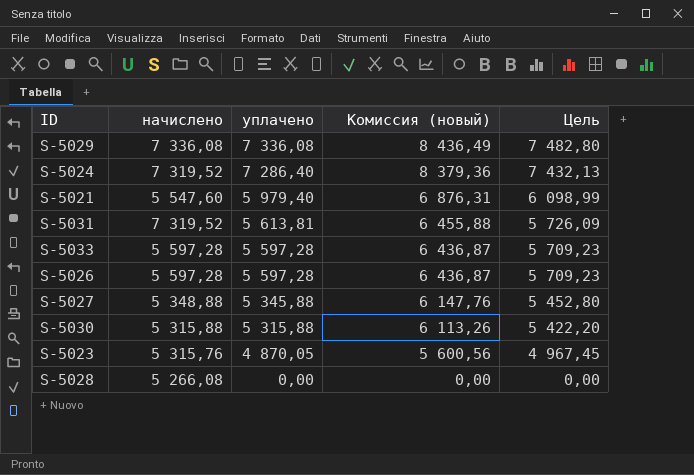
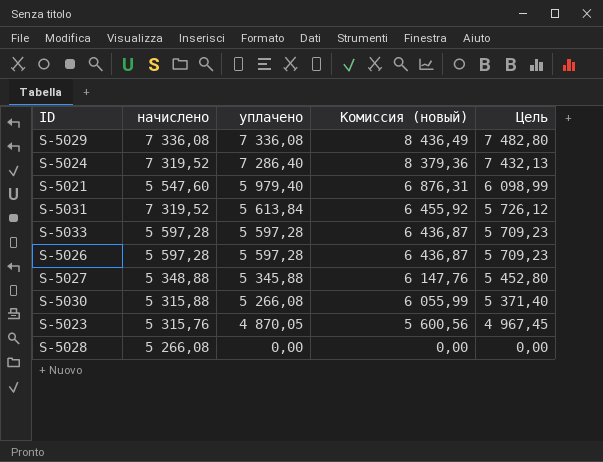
S-5031 | уплачено: 5 613,81 -> 5 613,84
S-5031 | Комиссия (новый): 6 455,88 -> 6 455,92
S-5031 | Цель: 5 726,09 -> 5 726,12
S-5030 | уплачено: 5 315,88 -> 5 266,08
S-5030 | Комиссия (новый): 6 113,26 -> 6 055,99
S-5030 | Цель: 5 422,20 -> 5 371,40

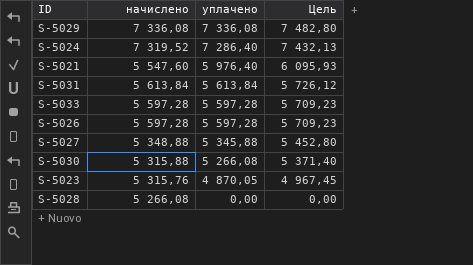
column Комиссия (новый) | formula: [уплачено] * 1,15 -> none
S-5021 | уплачено: 5 979,40 -> 5 976,40
S-5021 | Цель: 6 098,99 -> 6 095,93
S-5031 | начислено: 7 319,52 -> 5 613,84

